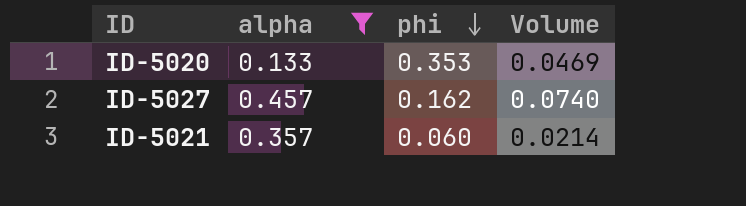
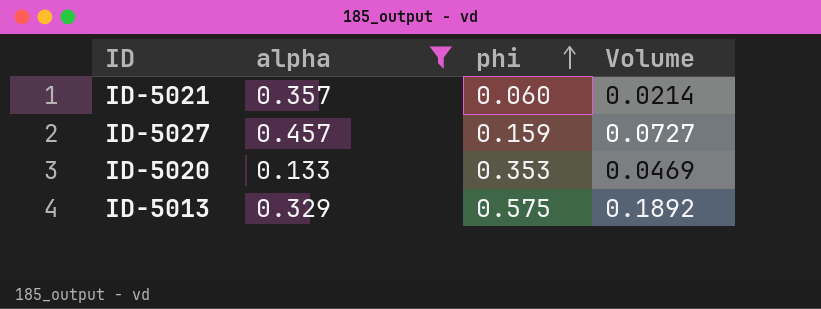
row order: phi descending -> phi ascending
ID-5027 | phi: 0.162 -> 0.159
ID-5027 | Volume: 0.0740 -> 0.0727
row ID-5013: none -> 0.329 | 0.575 | 0.1892

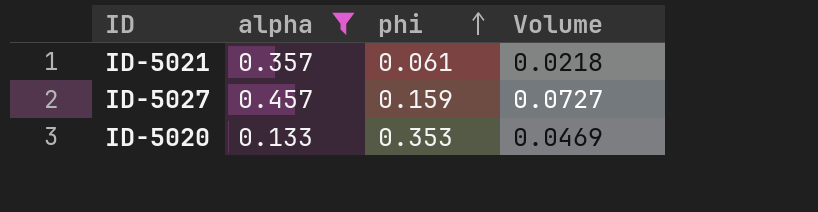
row ID-5013: 0.329 | 0.575 | 0.1892 -> none
ID-5021 | phi: 0.060 -> 0.061
ID-5021 | Volume: 0.0214 -> 0.0218

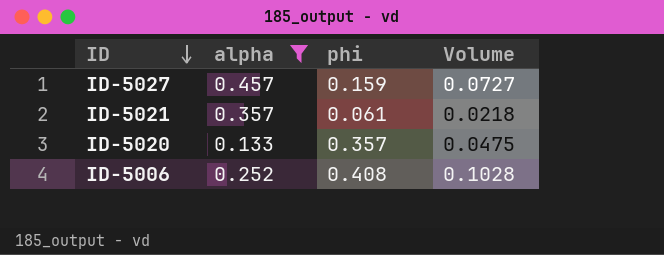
row order: phi ascending -> ID descending
ID-5020 | phi: 0.353 -> 0.357
ID-5020 | Volume: 0.0469 -> 0.0475
row ID-5006: none -> 0.252 | 0.408 | 0.1028

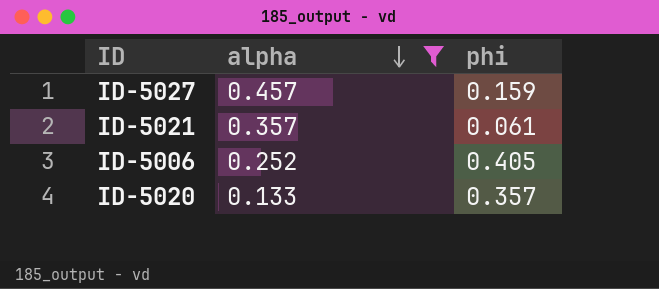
row order: ID descending -> alpha descending
column Volume | formula: [alpha] * [phi] -> none
ID-5006 | phi: 0.408 -> 0.405

